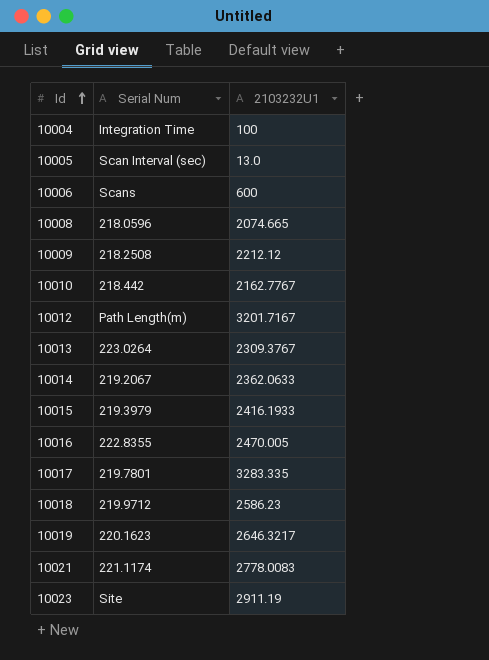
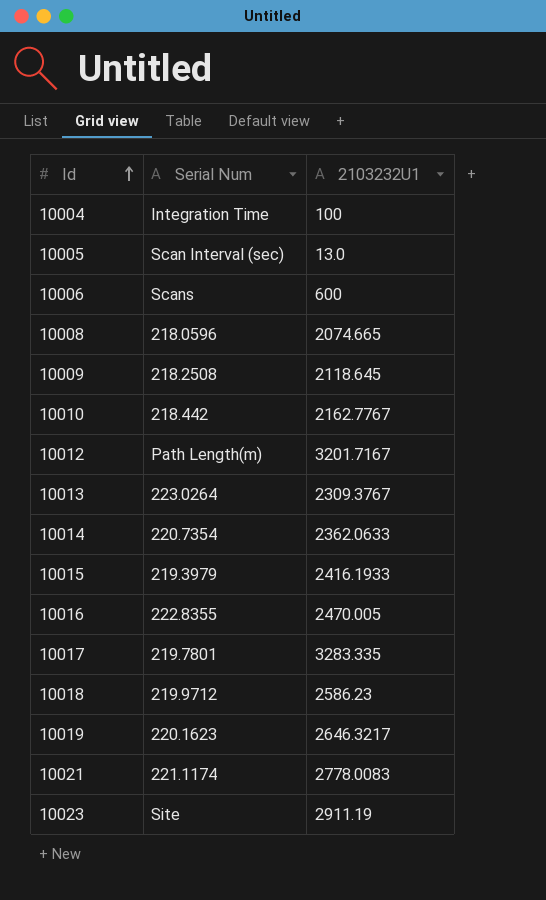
10009 | 2103232U1: 2212.12 -> 2118.645
10014 | Serial Num: 219.2067 -> 220.7354

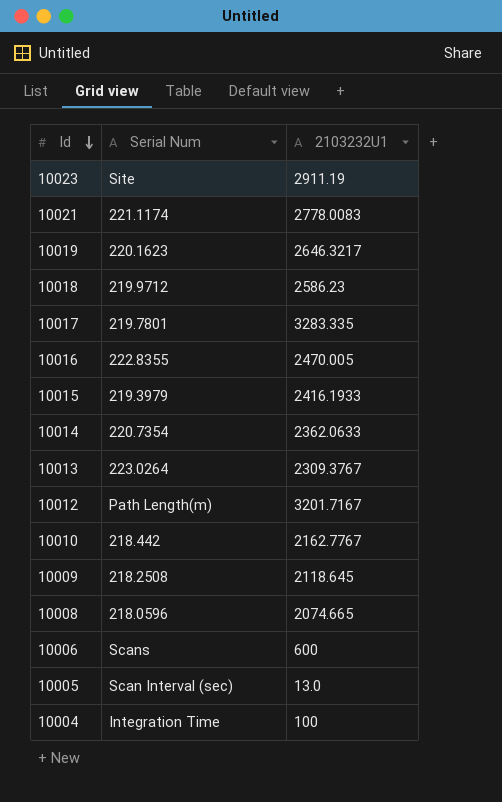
row order: Id ascending -> Id descending

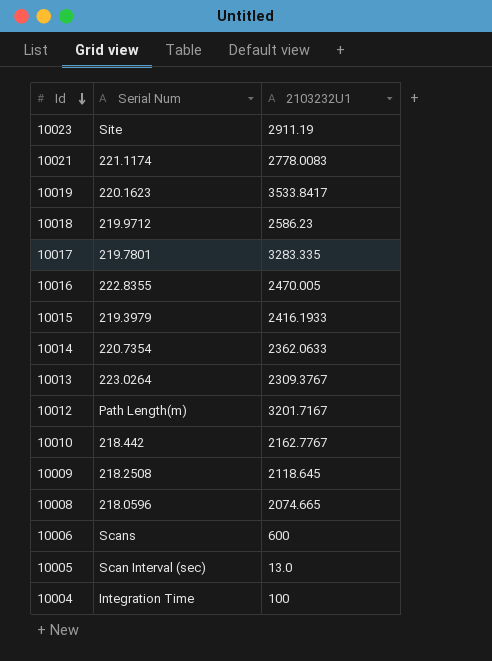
10019 | 2103232U1: 2646.3217 -> 3533.8417

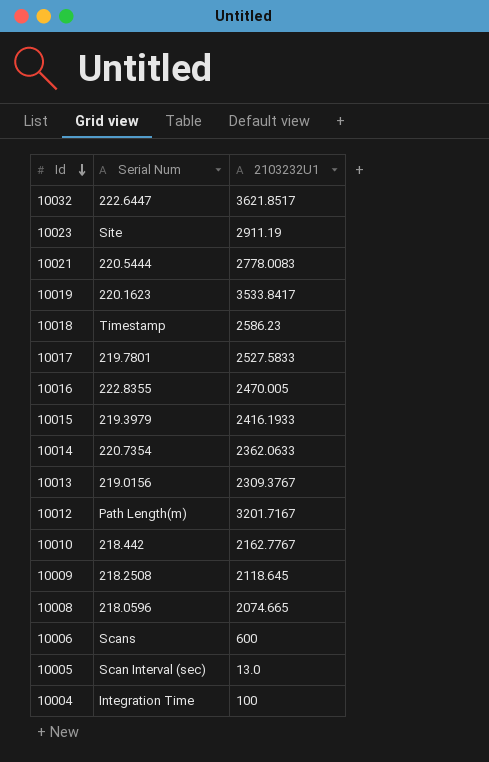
row 10032: none -> 222.6447 | 3621.8517
10021 | Serial Num: 221.1174 -> 220.5444
10018 | Serial Num: 219.9712 -> Timestamp
10017 | 2103232U1: 3283.335 -> 2527.5833
10013 | Serial Num: 223.0264 -> 219.0156

